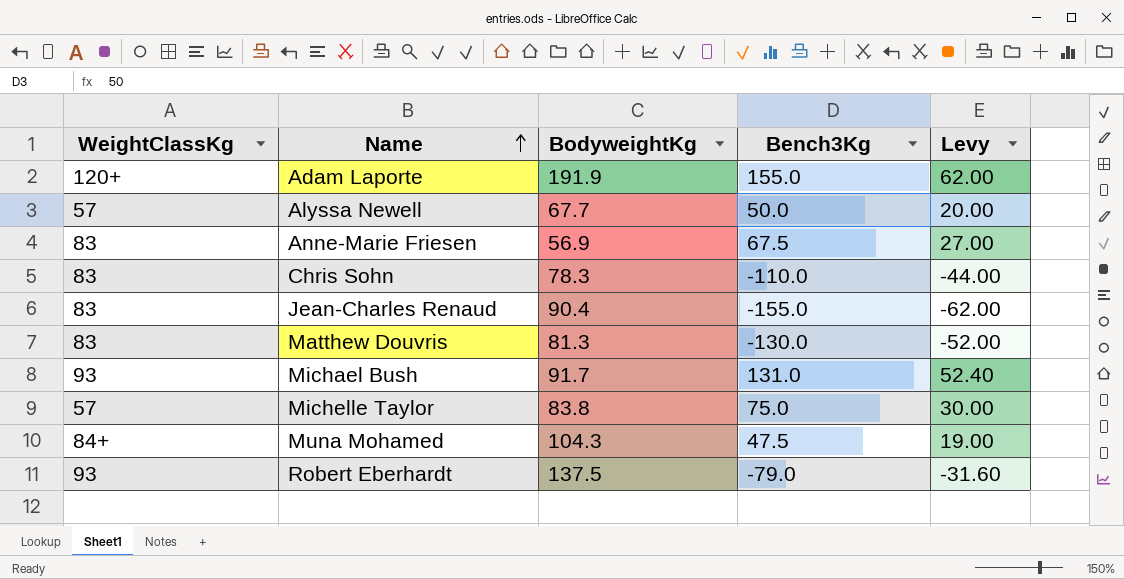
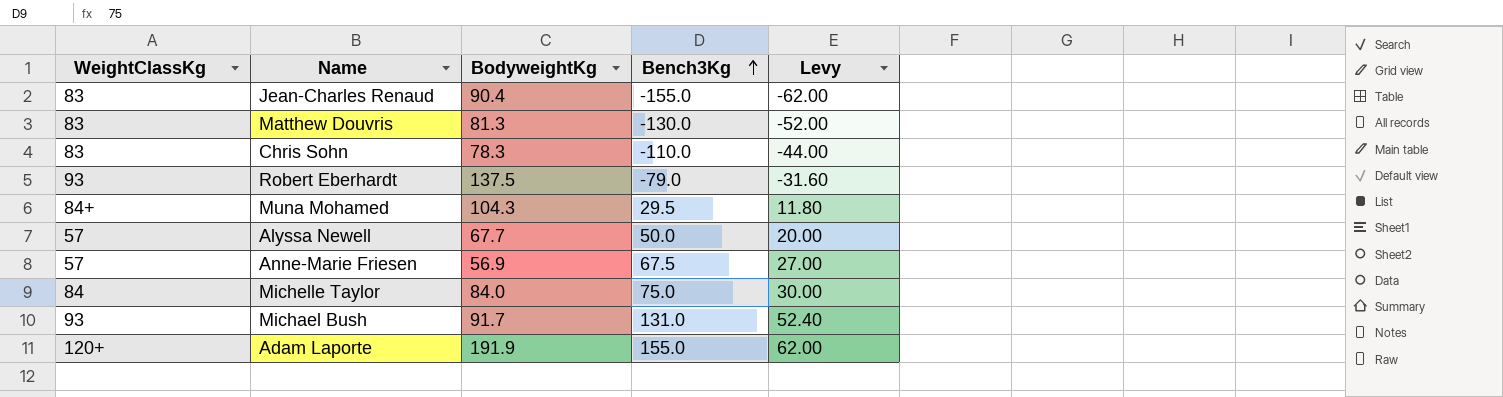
row order: Name ascending -> Bench3Kg ascending
Muna Mohamed | Bench3Kg: 47.5 -> 29.5
Muna Mohamed | Levy: 19.00 -> 11.80
Anne-Marie Friesen | WeightClassKg: 83 -> 57
Michelle Taylor | WeightClassKg: 57 -> 84
Michelle Taylor | BodyweightKg: 83.8 -> 84.0

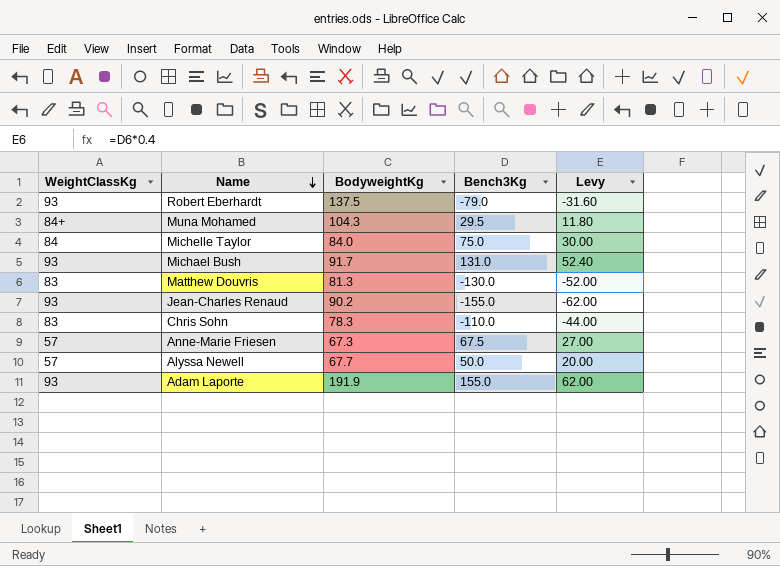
row order: Bench3Kg ascending -> Name descending
Jean-Charles Renaud | WeightClassKg: 83 -> 93
Jean-Charles Renaud | BodyweightKg: 90.4 -> 90.2
Anne-Marie Friesen | BodyweightKg: 56.9 -> 67.3
Adam Laporte | WeightClassKg: 120+ -> 93

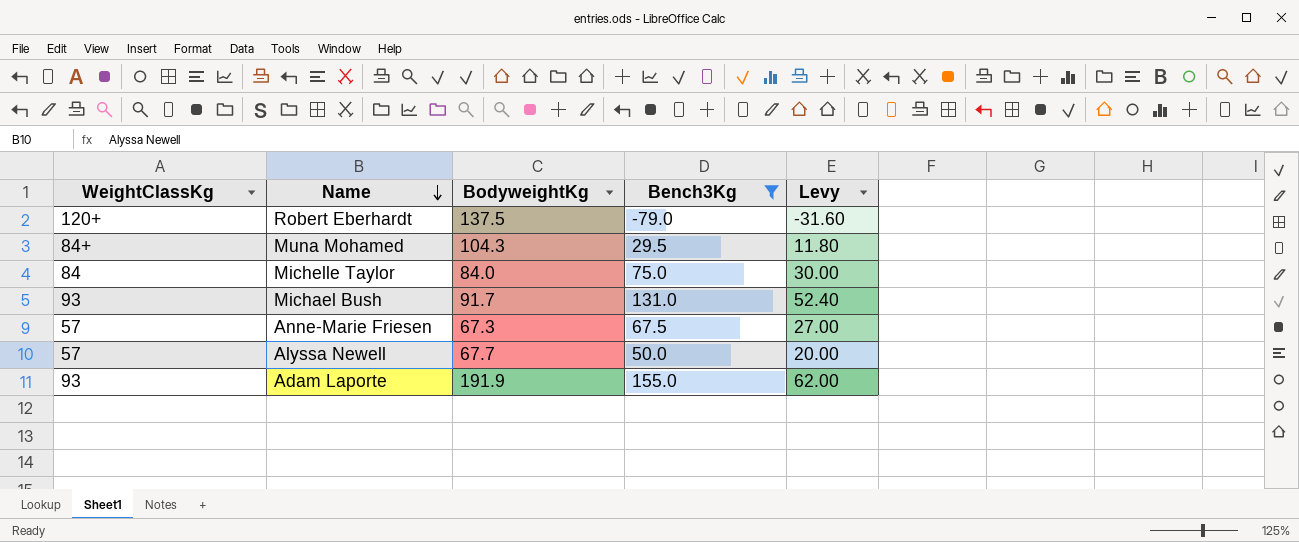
filter: none -> Bench3Kg >= -79.0
Robert Eberhardt | WeightClassKg: 93 -> 120+

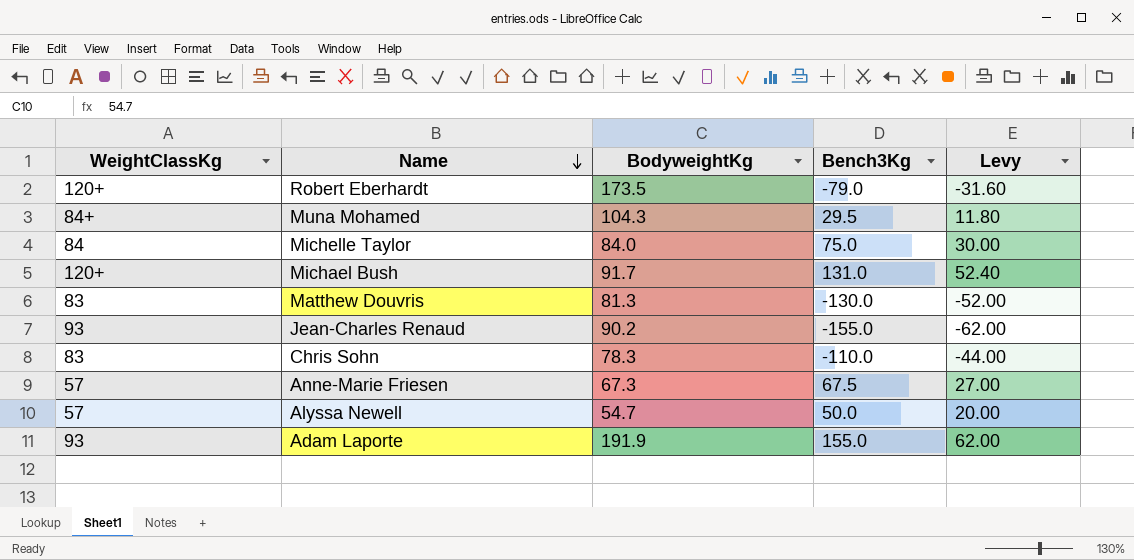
filter: Bench3Kg >= -79.0 -> none
Robert Eberhardt | BodyweightKg: 137.5 -> 173.5
Michael Bush | WeightClassKg: 93 -> 120+
Alyssa Newell | BodyweightKg: 67.7 -> 54.7

